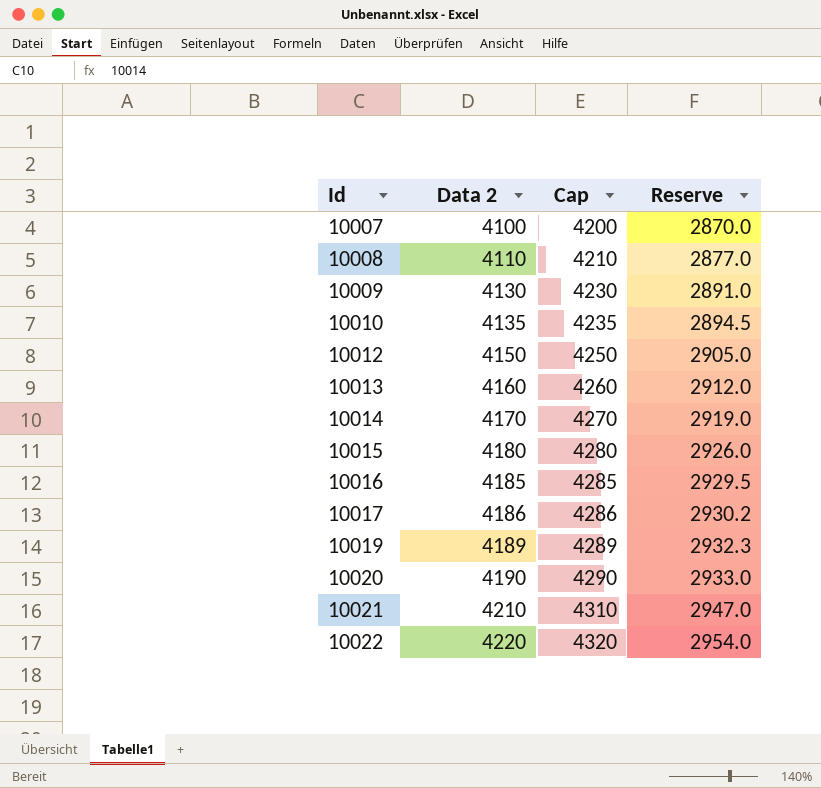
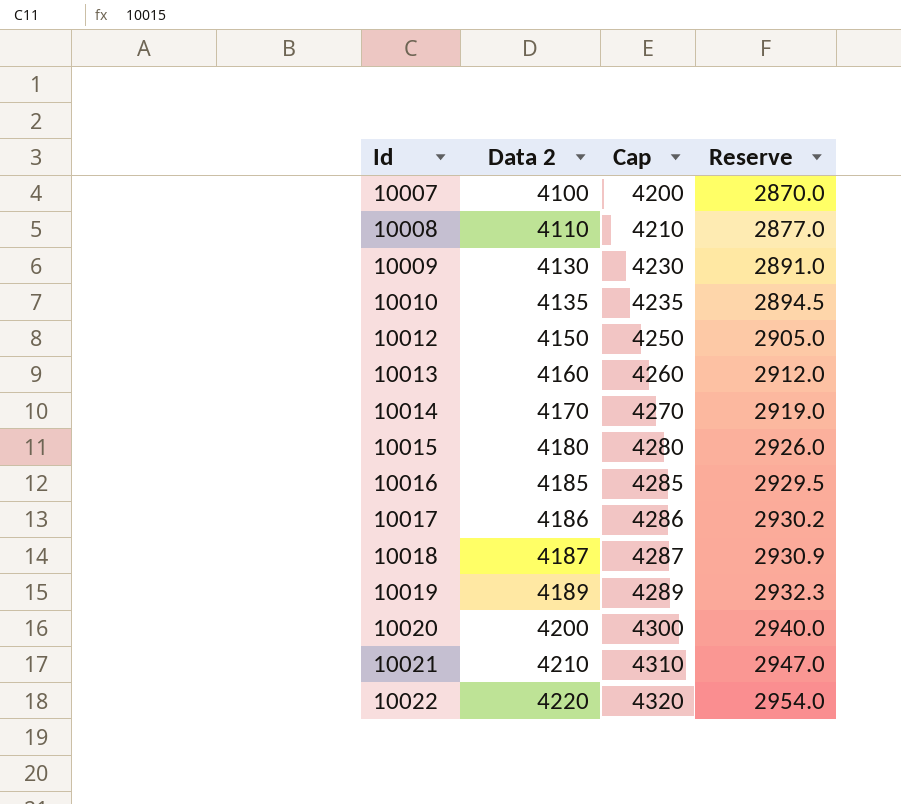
row 10018: none -> 4187 | 4287 | 2930.9
10020 | Data 2: 4190 -> 4200
10020 | Cap: 4290 -> 4300
10020 | Reserve: 2933.0 -> 2940.0

